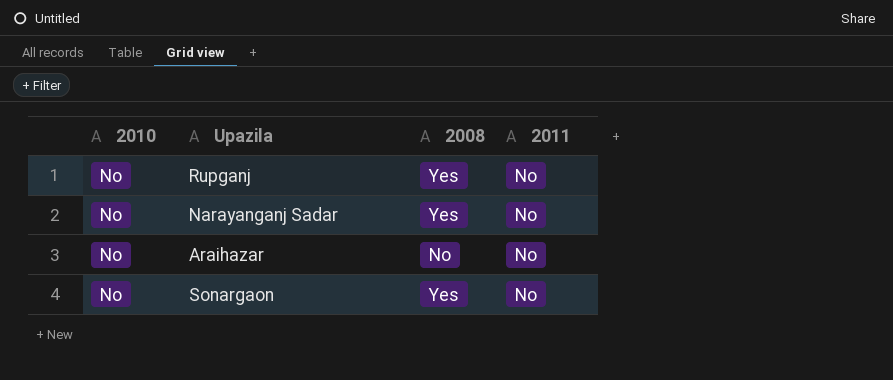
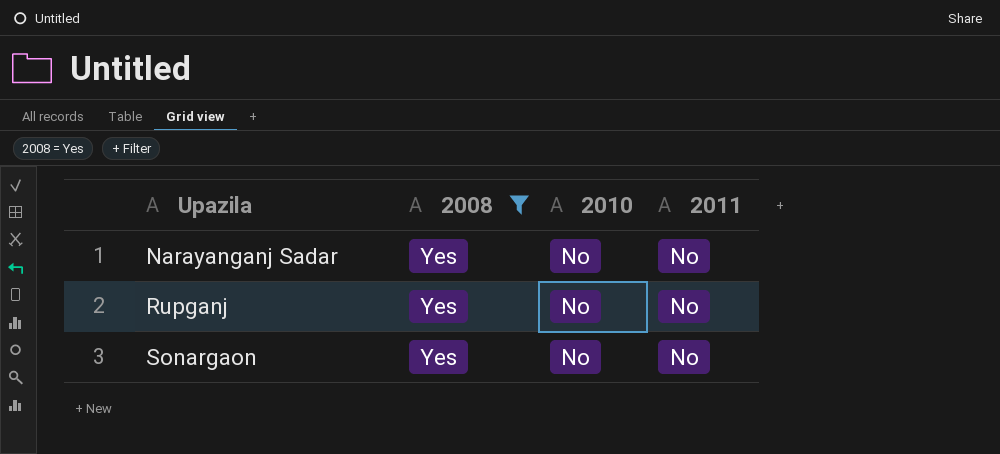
filter: none -> 2008 = Yes
row order: none -> Upazila ascending
column 2010 | position: 1 -> 3

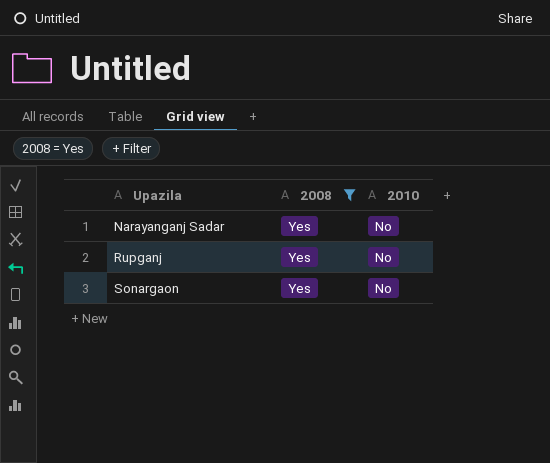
column 2011 | position: 4 -> none

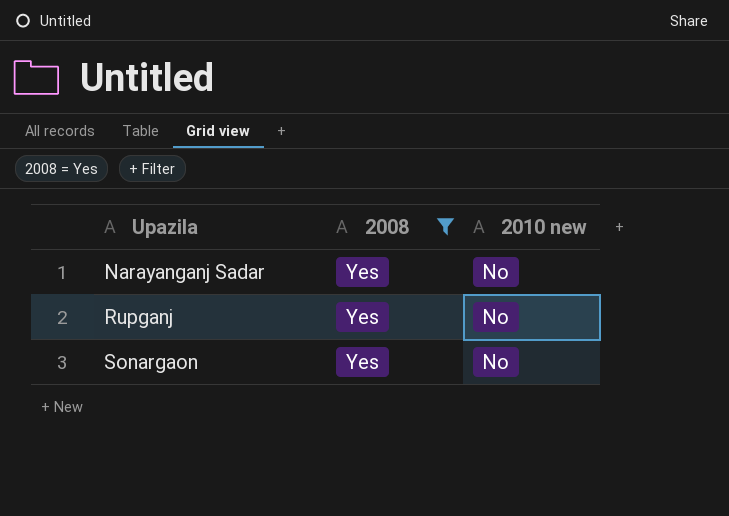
column name: 2010 -> 2010 new

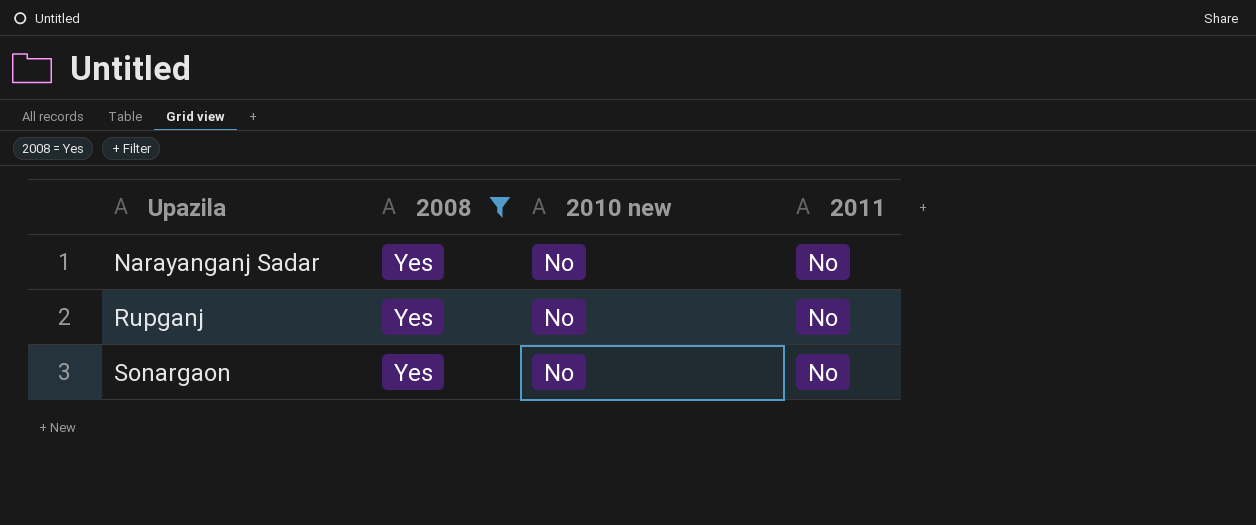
column 2011 | position: none -> 4

